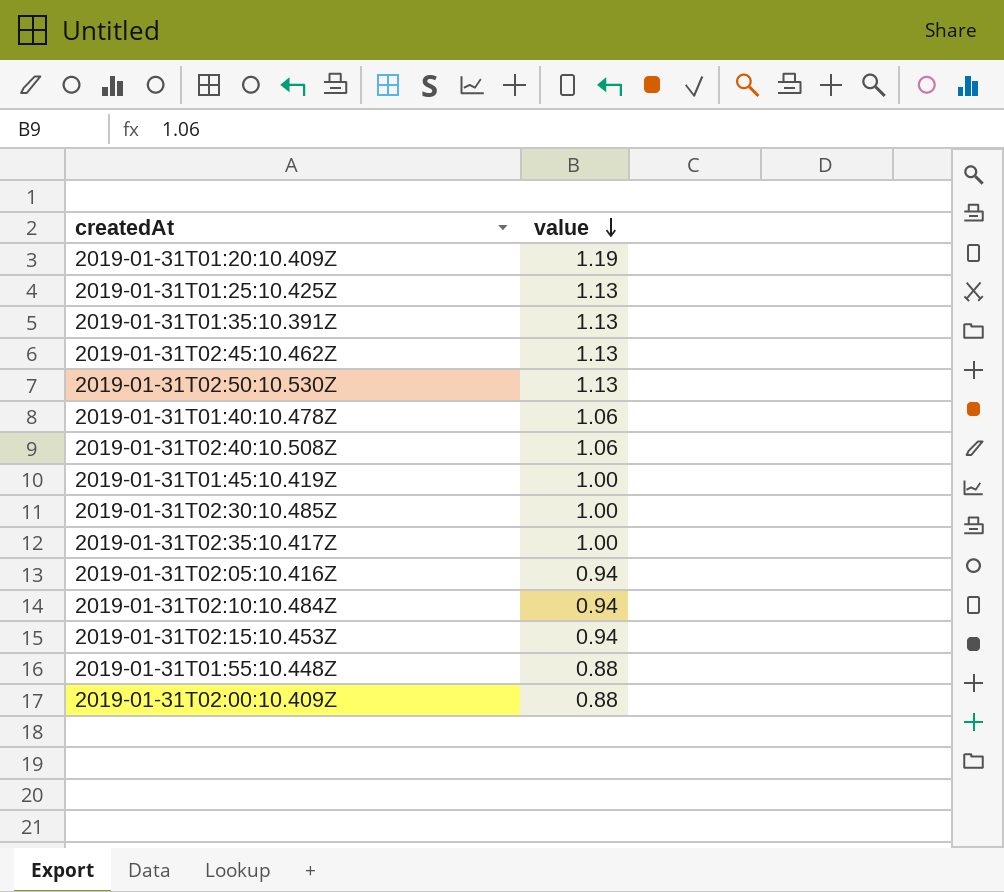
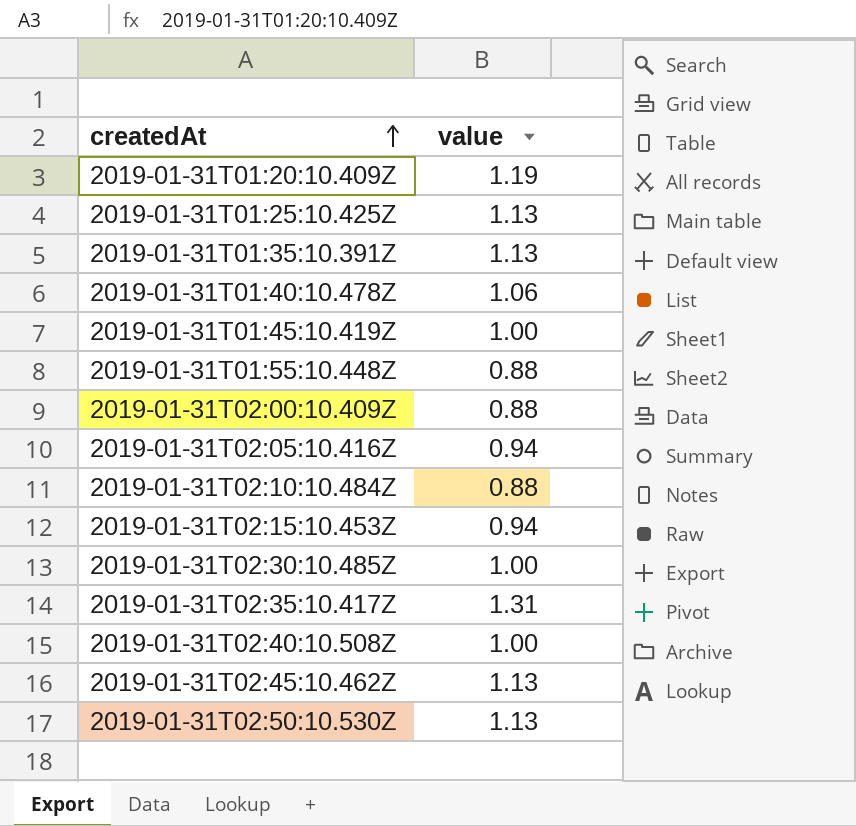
row order: value descending -> createdAt ascending
2019-01-31T02:10:10.484Z | value: 0.94 -> 0.88
2019-01-31T02:35:10.417Z | value: 1.00 -> 1.31
2019-01-31T02:40:10.508Z | value: 1.06 -> 1.00

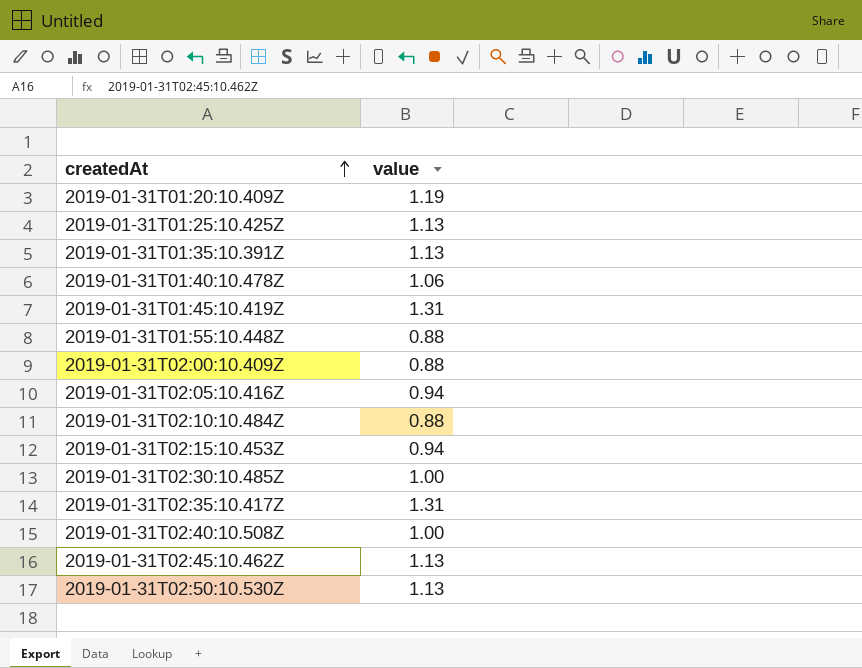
2019-01-31T01:45:10.419Z | value: 1.00 -> 1.31

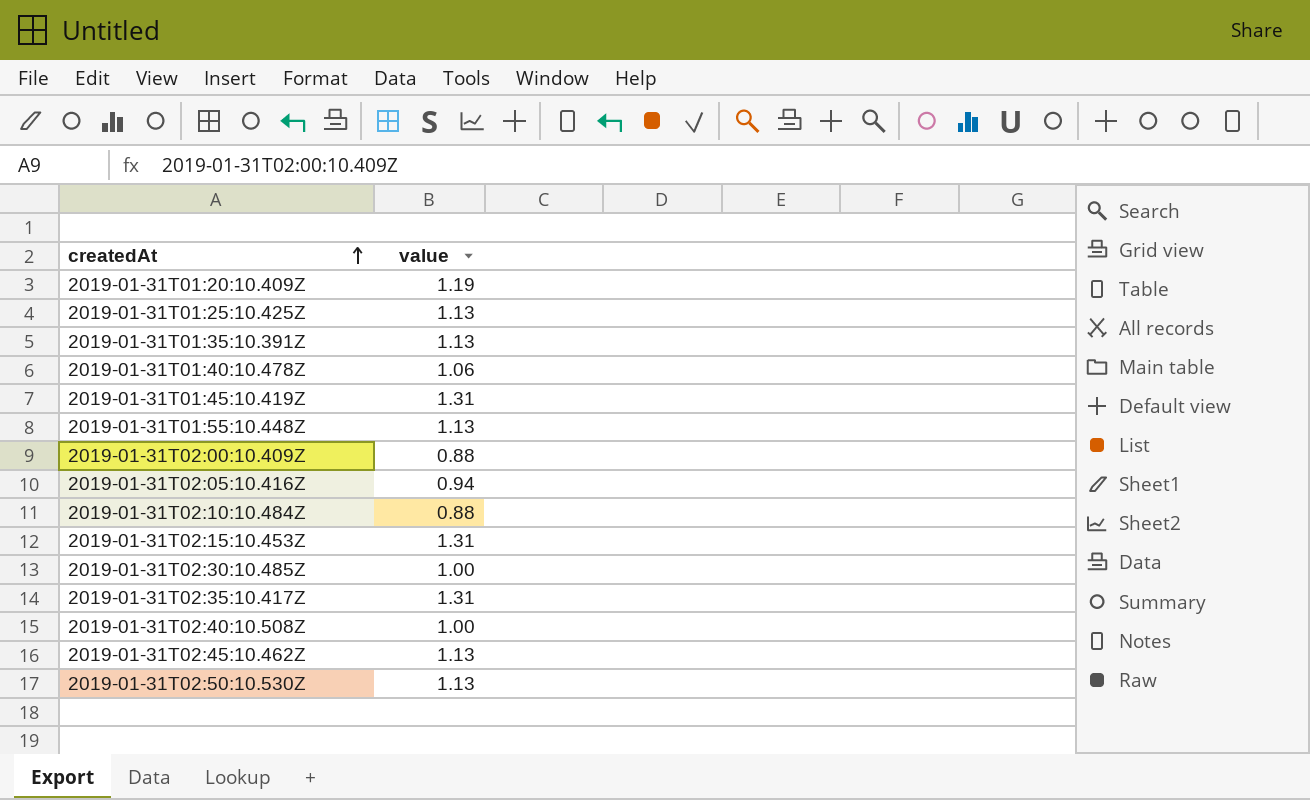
2019-01-31T01:55:10.448Z | value: 0.88 -> 1.13
2019-01-31T02:15:10.453Z | value: 0.94 -> 1.31

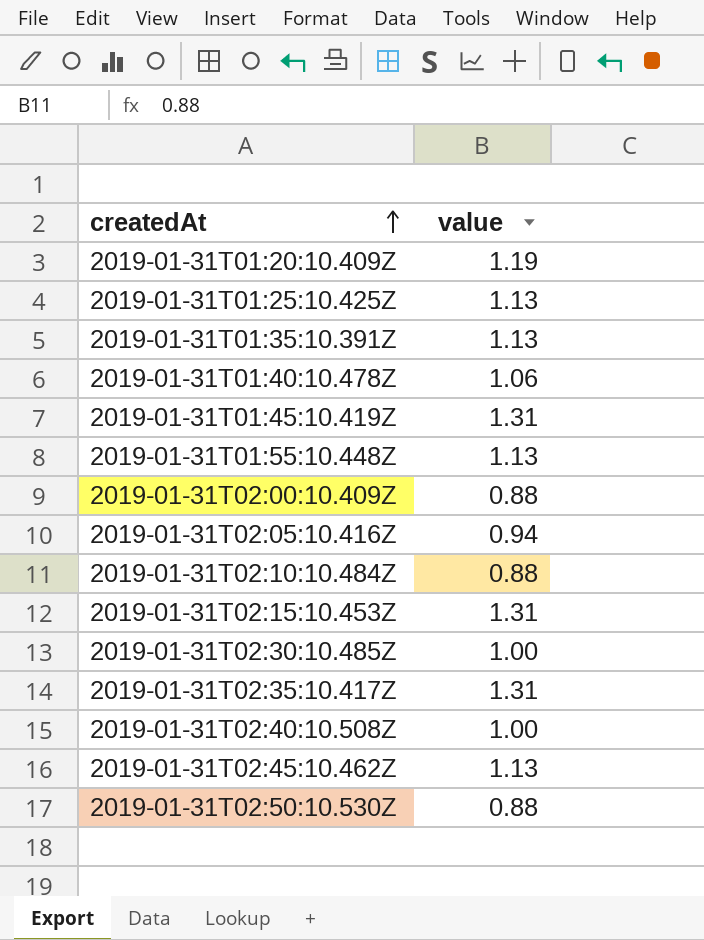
2019-01-31T02:50:10.530Z | value: 1.13 -> 0.88

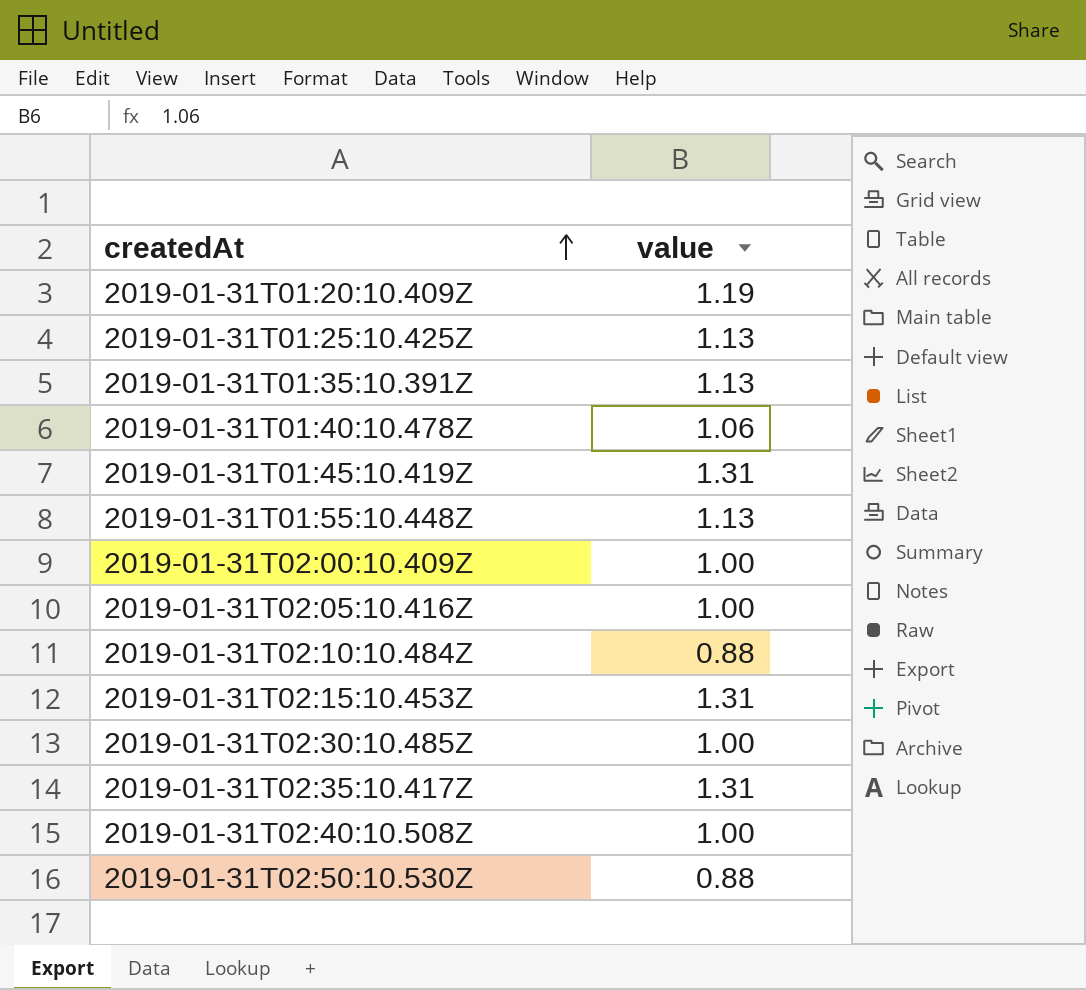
row 2019-01-31T02:45:10.462Z: 1.13 -> none
2019-01-31T02:00:10.409Z | value: 0.88 -> 1.00
2019-01-31T02:05:10.416Z | value: 0.94 -> 1.00

